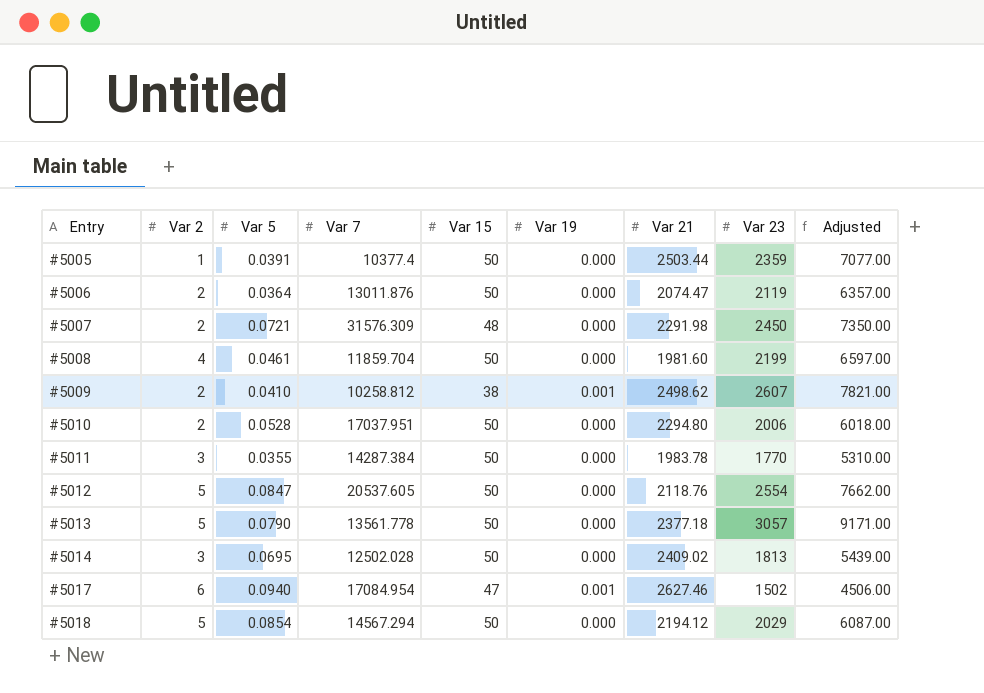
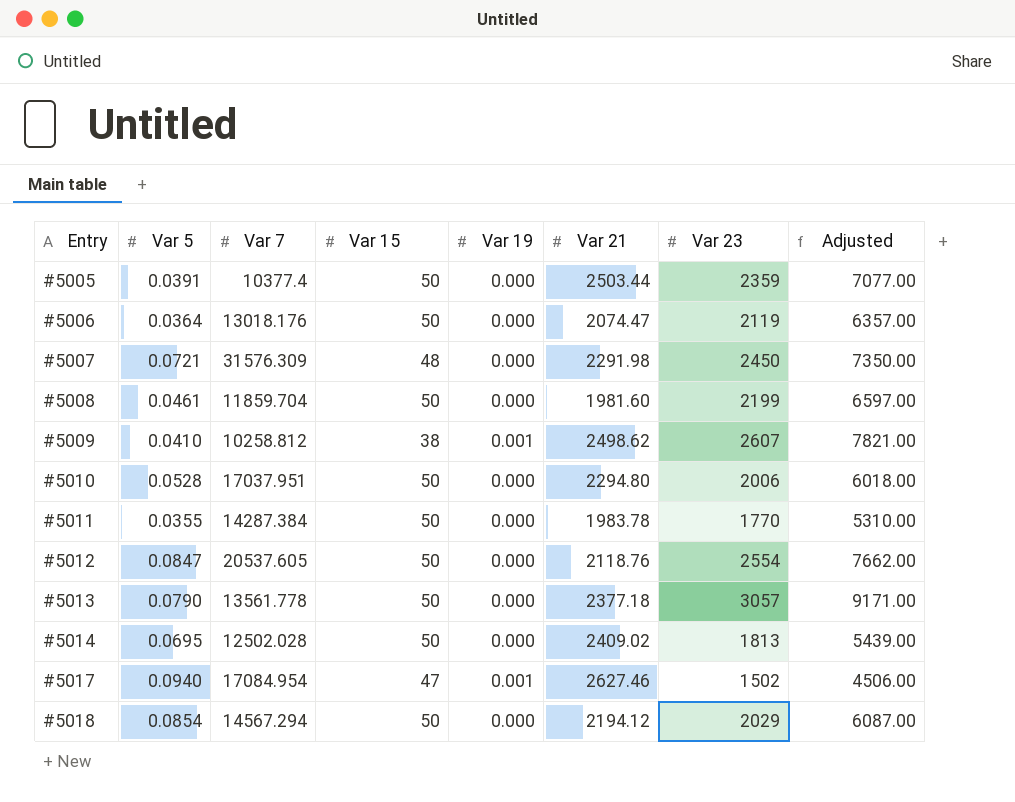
column Var 2 | position: 2 -> none
#5006 | Var 7: 13011.876 -> 13018.176

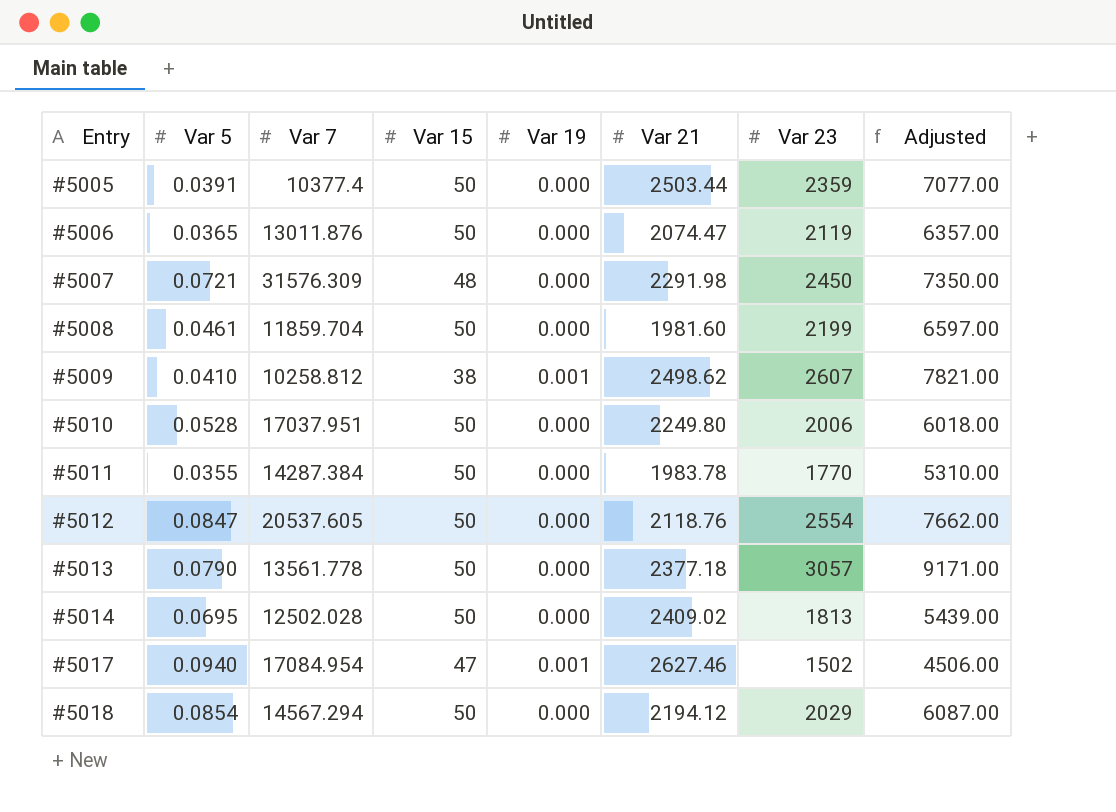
#5006 | Var 5: 0.0364 -> 0.0365
#5006 | Var 7: 13018.176 -> 13011.876
#5010 | Var 21: 2294.80 -> 2249.80

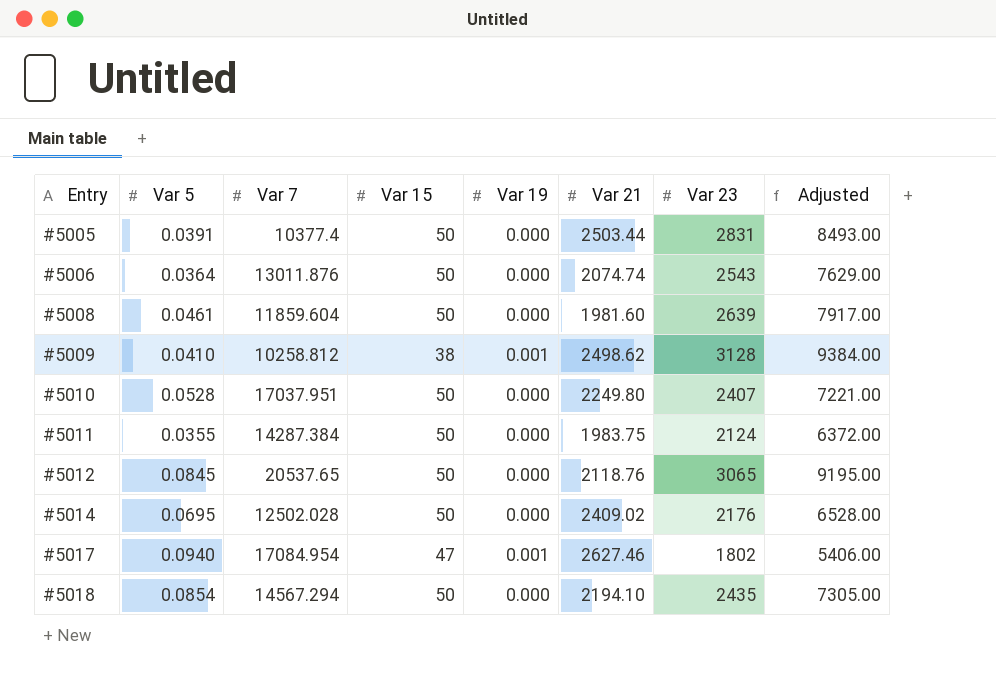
row #5007: 0.0721 | 31576.309 | 48 | 0.000 | 2291.98 | 2450 | 7350.00 -> none
row #5013: 0.0790 | 13561.778 | 50 | 0.000 | 2377.18 | 3057 | 9171.00 -> none
#5005 | Var 23: 2359 -> 2831
#5005 | Adjusted: 7077.00 -> 8493.00
#5006 | Var 5: 0.0365 -> 0.0364
#5006 | Var 21: 2074.47 -> 2074.74
#5006 | Var 23: 2119 -> 2543
#5006 | Adjusted: 6357.00 -> 7629.00
#5008 | Var 7: 11859.704 -> 11859.604
#5008 | Var 23: 2199 -> 2639
#5008 | Adjusted: 6597.00 -> 7917.00
#5009 | Var 23: 2607 -> 3128
#5009 | Adjusted: 7821.00 -> 9384.00
#5010 | Var 23: 2006 -> 2407
#5010 | Adjusted: 6018.00 -> 7221.00
#5011 | Var 21: 1983.78 -> 1983.75
#5011 | Var 23: 1770 -> 2124
#5011 | Adjusted: 5310.00 -> 6372.00
#5012 | Var 5: 0.0847 -> 0.0845
#5012 | Var 7: 20537.605 -> 20537.65
#5012 | Var 23: 2554 -> 3065
#5012 | Adjusted: 7662.00 -> 9195.00
#5014 | Var 23: 1813 -> 2176
#5014 | Adjusted: 5439.00 -> 6528.00
#5017 | Var 23: 1502 -> 1802
#5017 | Adjusted: 4506.00 -> 5406.00
#5018 | Var 21: 2194.12 -> 2194.10
#5018 | Var 23: 2029 -> 2435
#5018 | Adjusted: 6087.00 -> 7305.00

